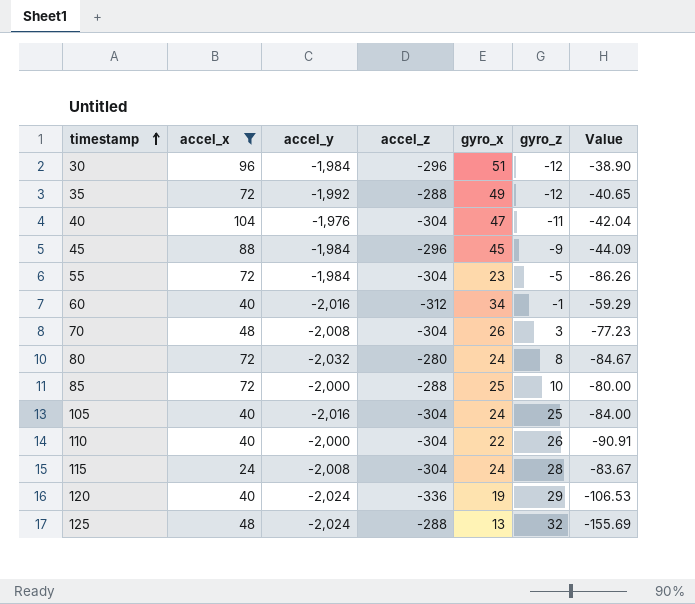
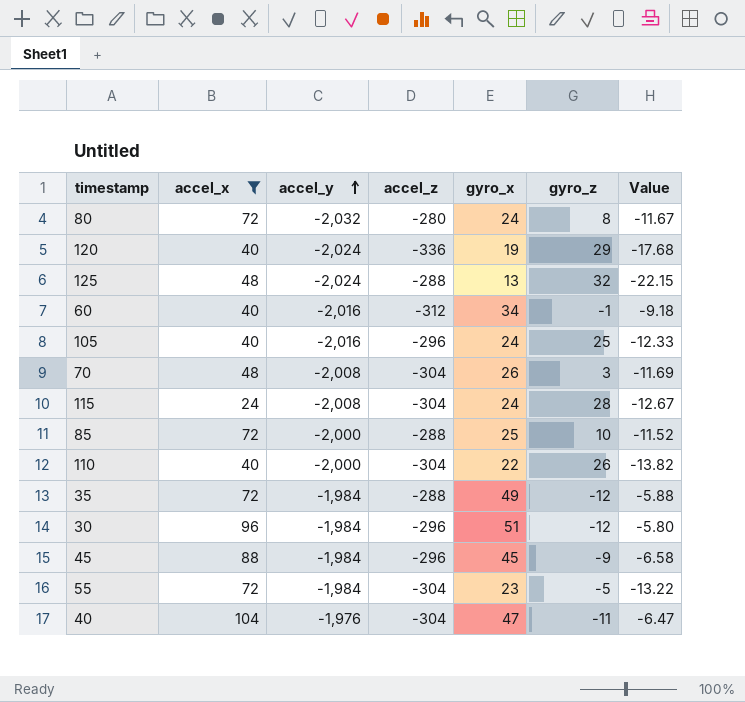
row order: timestamp ascending -> accel_y ascending
column Value | formula: [accel_y] / [gyro_x] -> [accel_z] / [gyro_x]
105 | accel_z: -304 -> -296
35 | accel_y: -1,992 -> -1,984

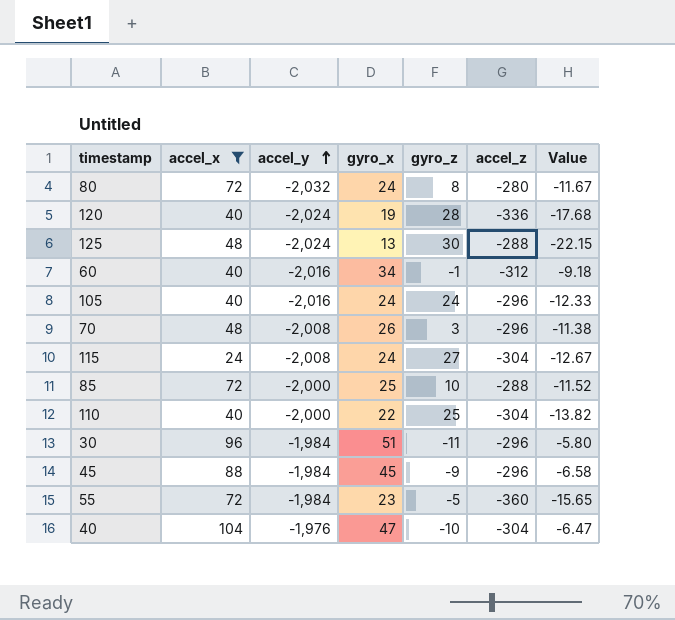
column accel_z | position: 4 -> 6
row 35: 72 | -1,984 | -288 | 49 | -12 | -5.88 -> none
120 | gyro_z: 29 -> 28
125 | gyro_z: 32 -> 30
105 | gyro_z: 25 -> 24
70 | accel_z: -304 -> -296
70 | Value: -11.69 -> -11.38
115 | gyro_z: 28 -> 27
110 | gyro_z: 26 -> 25
30 | gyro_z: -12 -> -11
55 | accel_z: -304 -> -360
55 | Value: -13.22 -> -15.65
40 | gyro_z: -11 -> -10

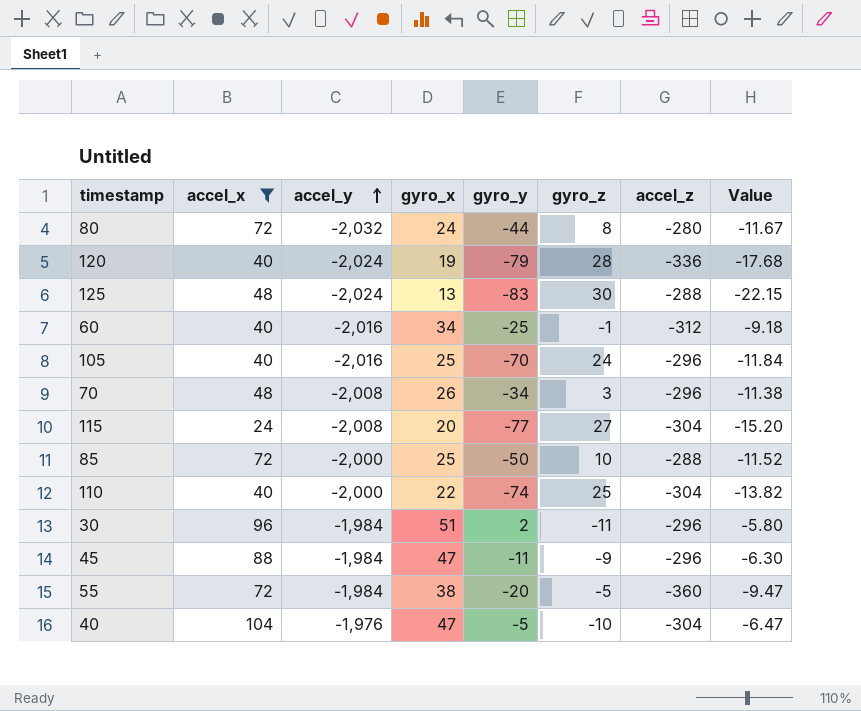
column gyro_y | position: none -> 5
105 | gyro_x: 24 -> 25
105 | Value: -12.33 -> -11.84
115 | gyro_x: 24 -> 20
115 | Value: -12.67 -> -15.20
45 | gyro_x: 45 -> 47
45 | Value: -6.58 -> -6.30
55 | gyro_x: 23 -> 38
55 | Value: -15.65 -> -9.47

